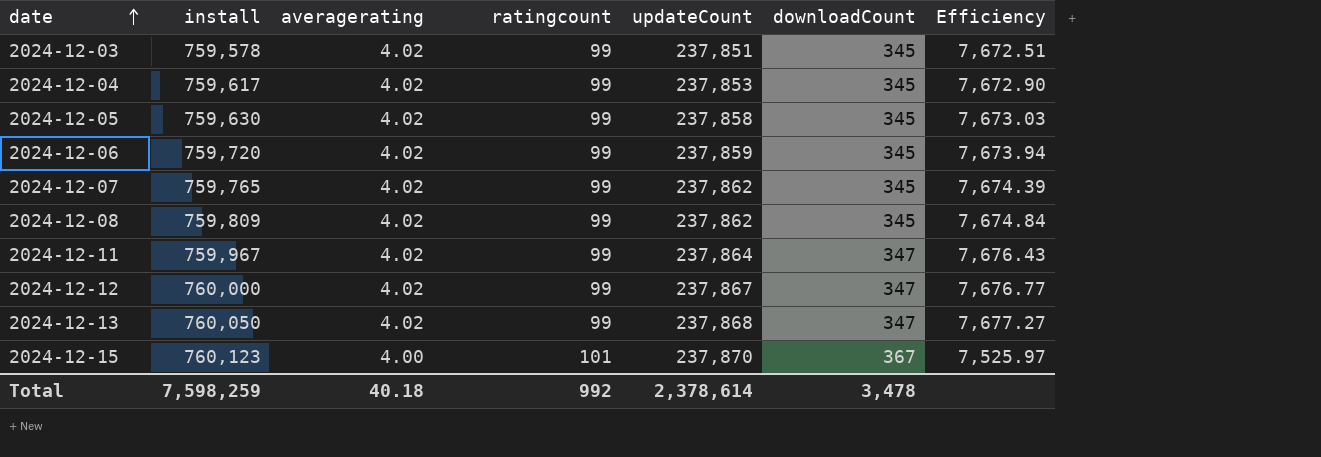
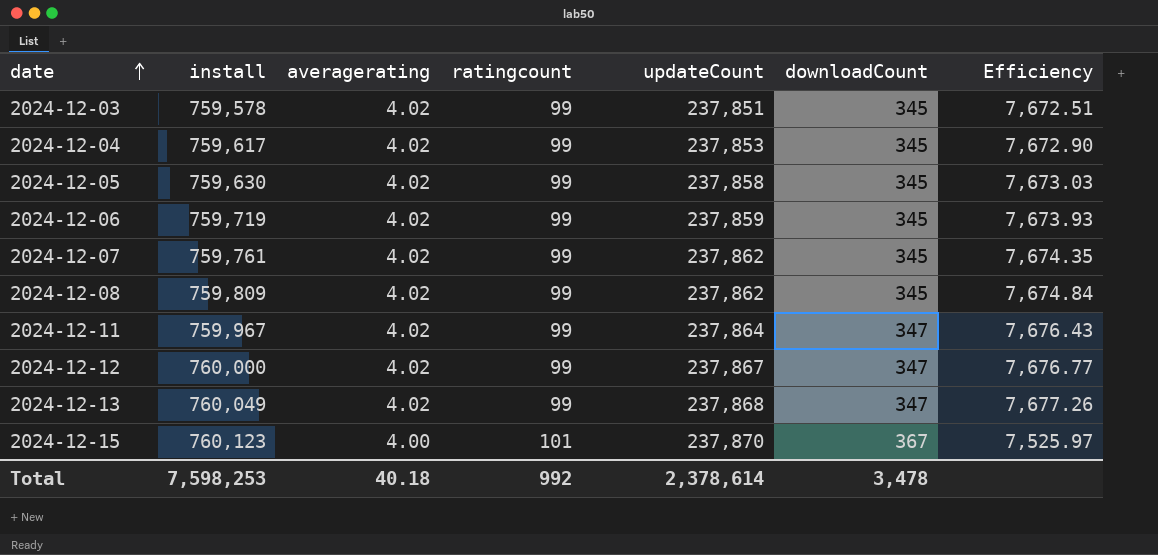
2024-12-06 | install: 759,720 -> 759,719
2024-12-06 | Efficiency: 7,673.94 -> 7,673.93
2024-12-07 | install: 759,765 -> 759,761
2024-12-07 | Efficiency: 7,674.39 -> 7,674.35
2024-12-13 | install: 760,050 -> 760,049
2024-12-13 | Efficiency: 7,677.27 -> 7,677.26
Total | install: 7,598,259 -> 7,598,253

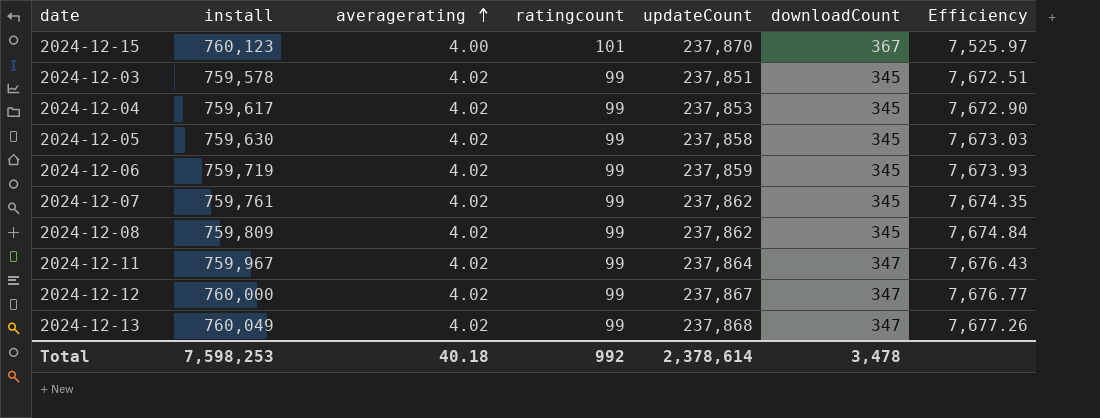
row order: date ascending -> averagerating ascending

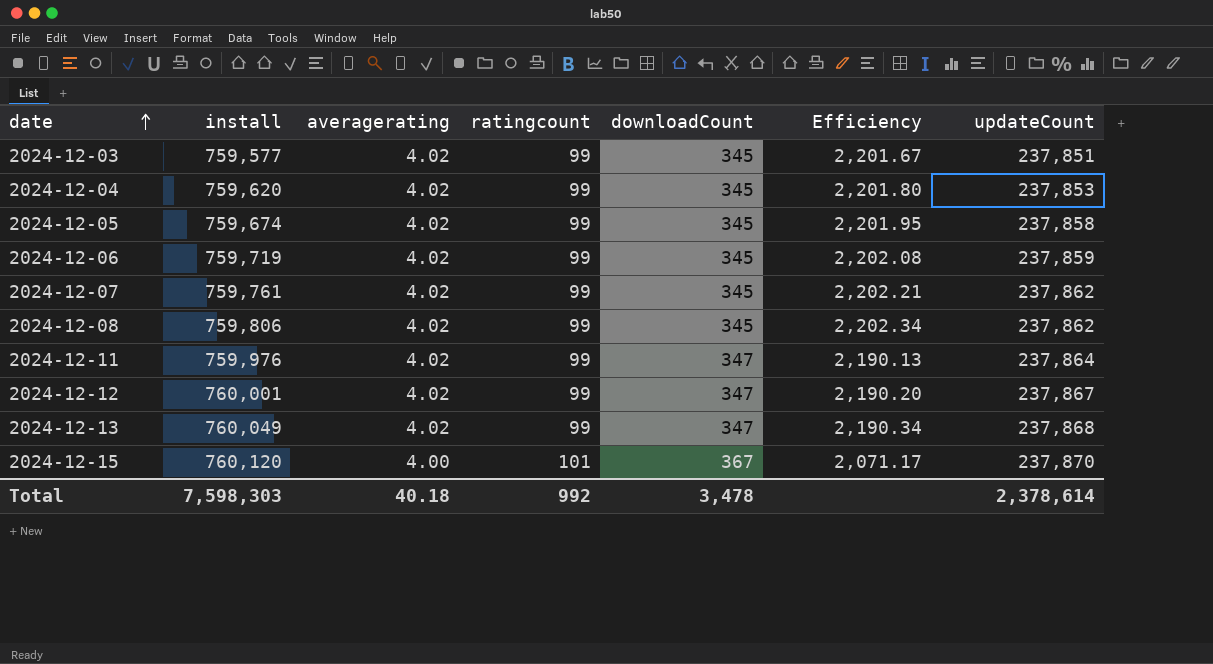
row order: averagerating ascending -> date ascending
column Efficiency | formula: [install] / [ratingcount] -> [install] / [downloadCount]
column updateCount | position: 5 -> 7
2024-12-03 | install: 759,578 -> 759,577
2024-12-04 | install: 759,617 -> 759,620
2024-12-05 | install: 759,630 -> 759,674
2024-12-08 | install: 759,809 -> 759,806
2024-12-11 | install: 759,967 -> 759,976
2024-12-12 | install: 760,000 -> 760,001
2024-12-15 | install: 760,123 -> 760,120
Total | install: 7,598,253 -> 7,598,303

